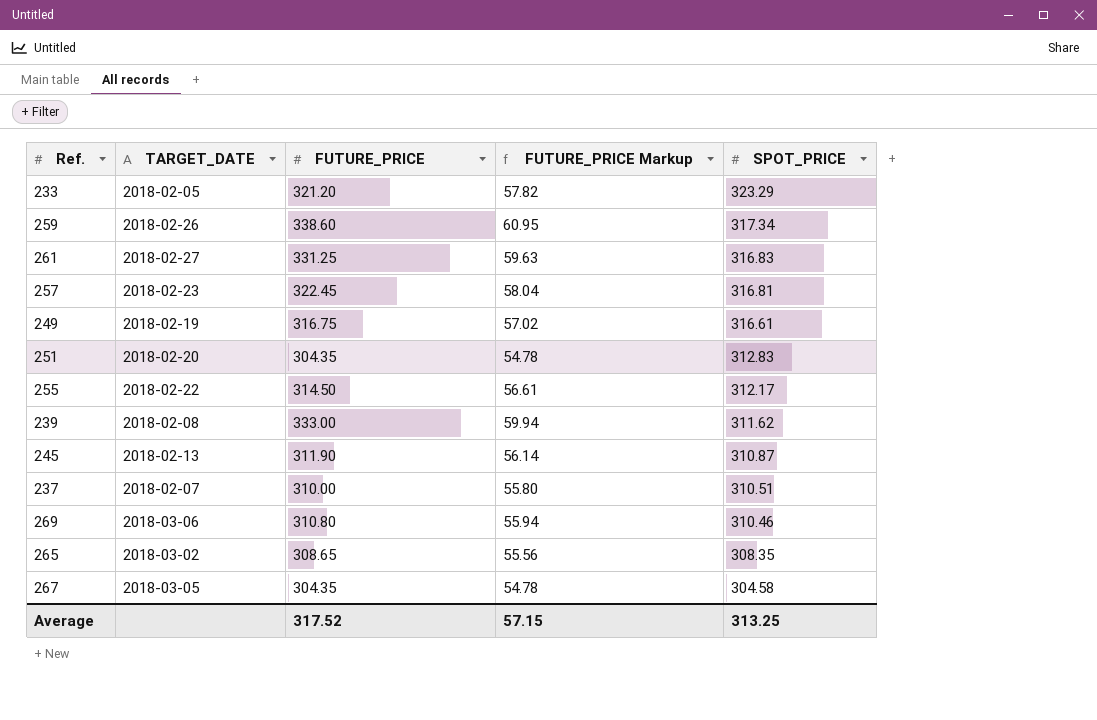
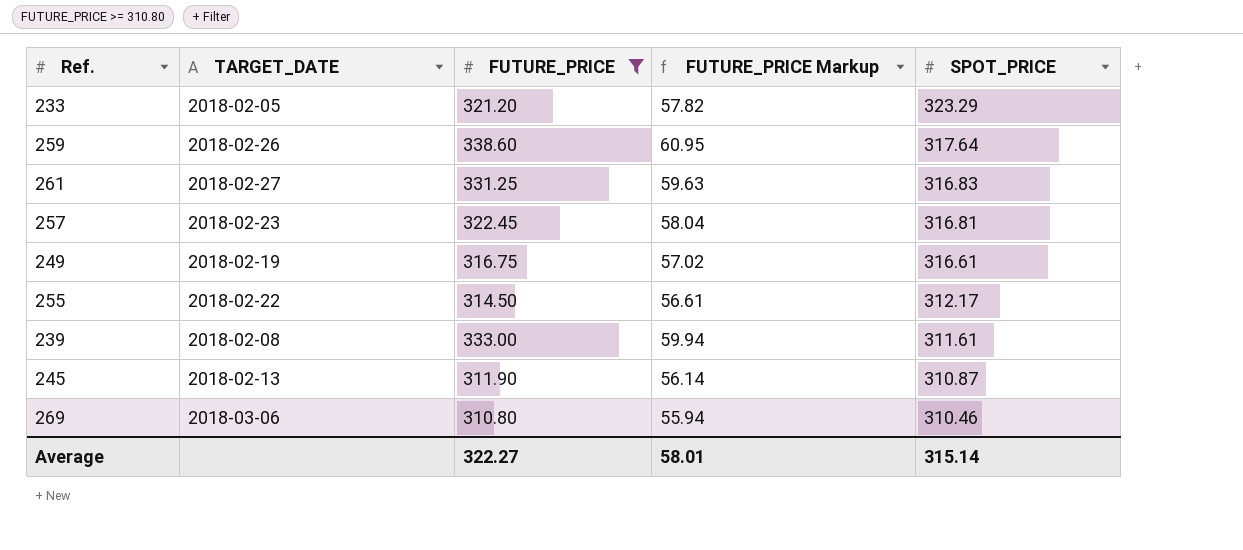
filter: none -> FUTURE_PRICE >= 310.80
259 | SPOT_PRICE: 317.34 -> 317.64
239 | SPOT_PRICE: 311.62 -> 311.61
Average | FUTURE_PRICE: 317.52 -> 322.27
Average | FUTURE_PRICE Markup: 57.15 -> 58.01
Average | SPOT_PRICE: 313.25 -> 315.14

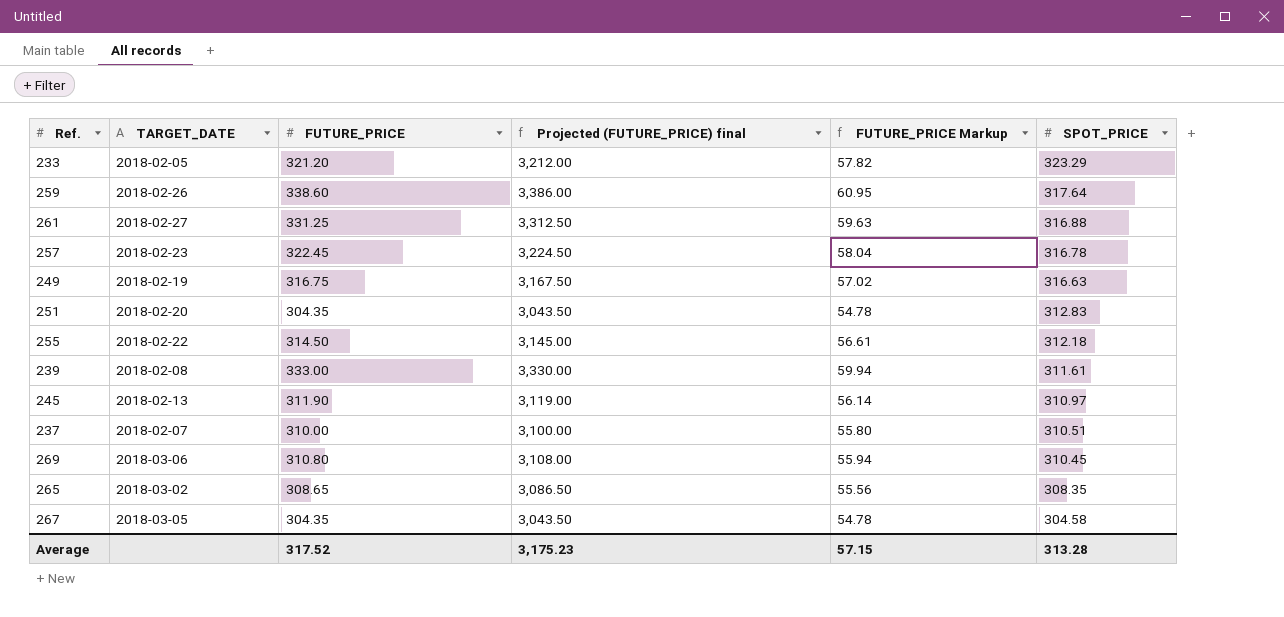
filter: FUTURE_PRICE >= 310.80 -> none
column Projected (FUTURE_PRICE) final | formula: none -> [FUTURE_PRICE] * 10
261 | SPOT_PRICE: 316.83 -> 316.88
257 | SPOT_PRICE: 316.81 -> 316.78
249 | SPOT_PRICE: 316.61 -> 316.63
255 | SPOT_PRICE: 312.17 -> 312.18
245 | SPOT_PRICE: 310.87 -> 310.97
269 | SPOT_PRICE: 310.46 -> 310.45
Average | FUTURE_PRICE: 322.27 -> 317.52
Average | FUTURE_PRICE Markup: 58.01 -> 57.15
Average | SPOT_PRICE: 315.14 -> 313.28

